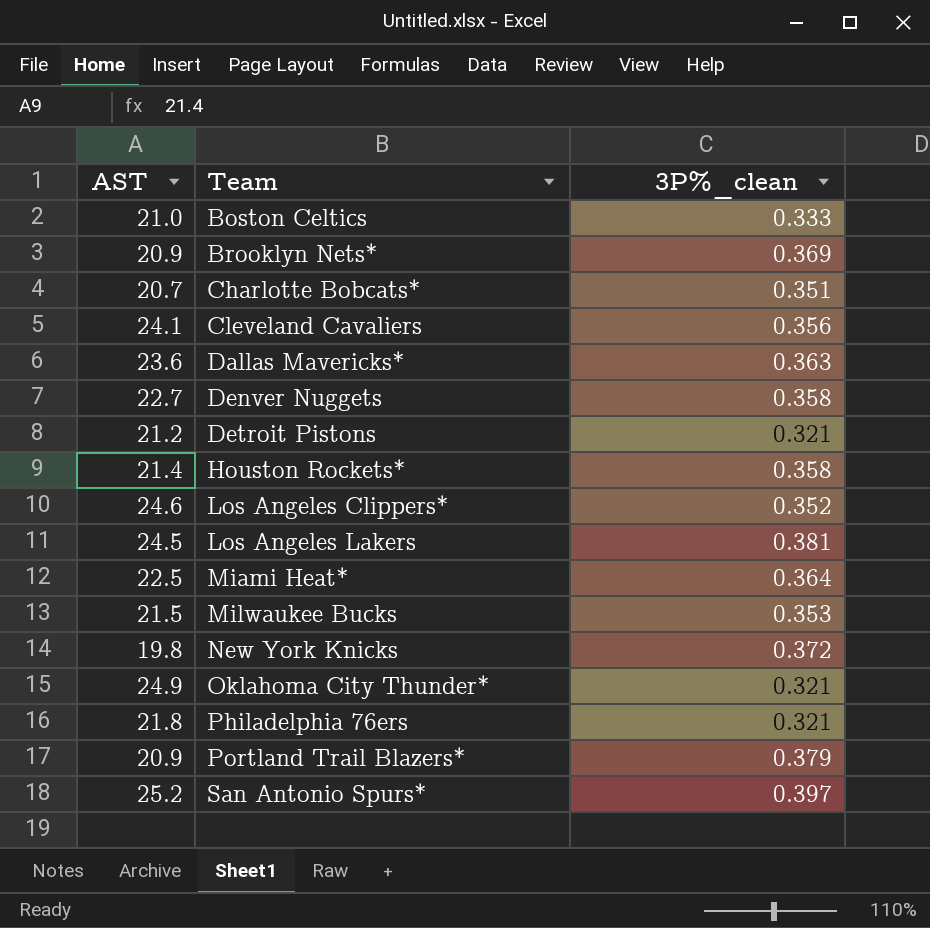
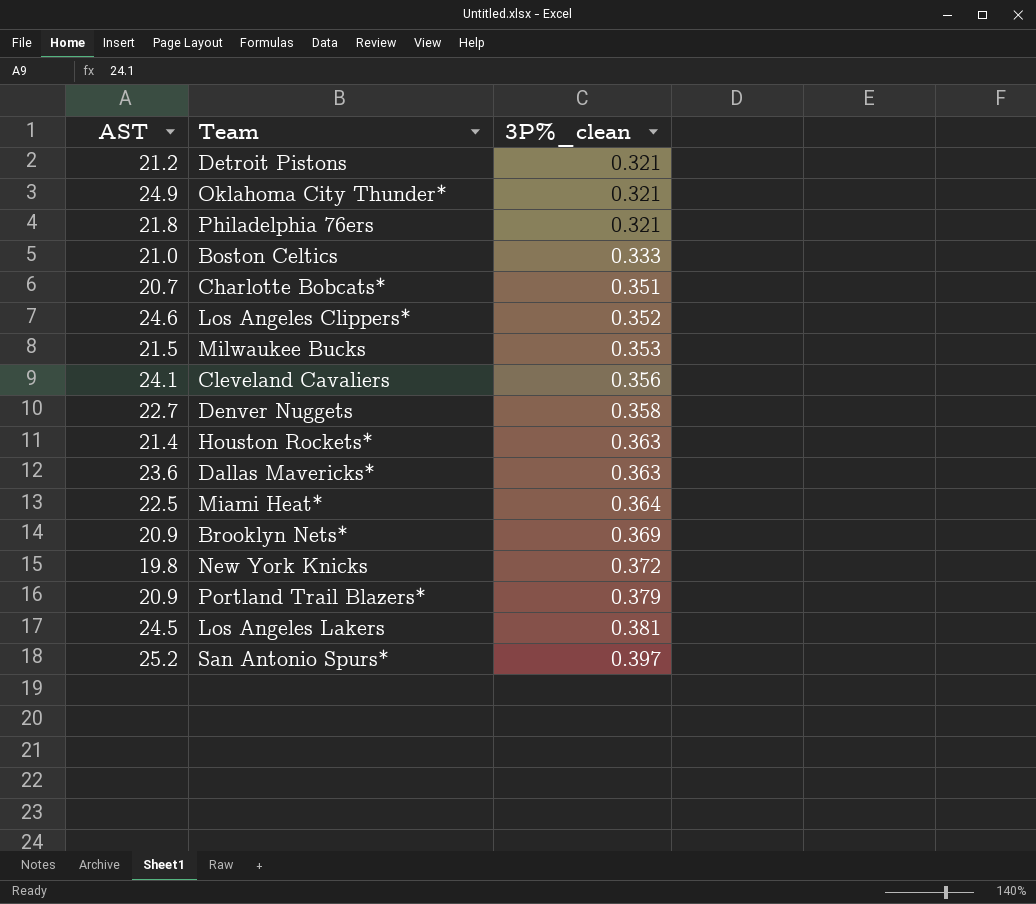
row order: Team ascending -> 3P%_clean ascending
Houston Rockets* | 3P%_clean: 0.358 -> 0.363

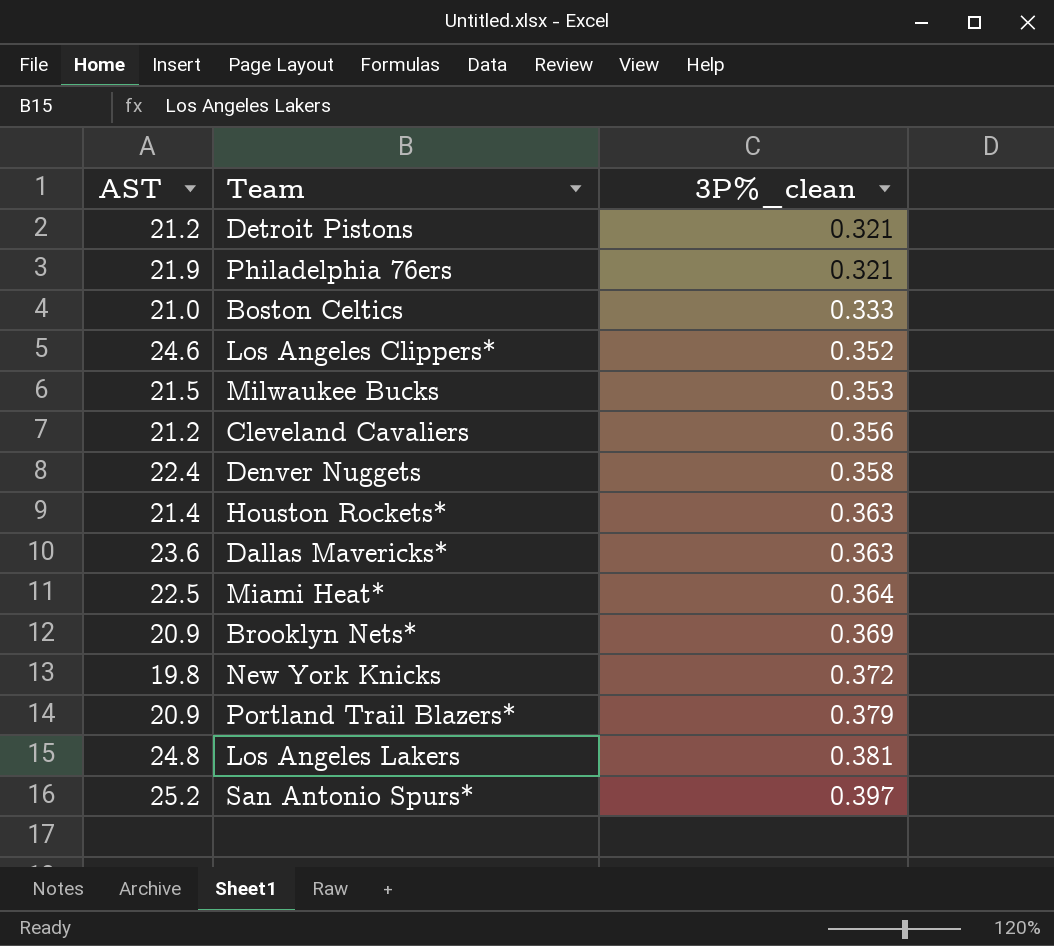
row Oklahoma City Thunder*: 24.9 | 0.321 -> none
row Charlotte Bobcats*: 20.7 | 0.351 -> none
Philadelphia 76ers | AST: 21.8 -> 21.9
Cleveland Cavaliers | AST: 24.1 -> 21.2
Denver Nuggets | AST: 22.7 -> 22.4
Los Angeles Lakers | AST: 24.5 -> 24.8

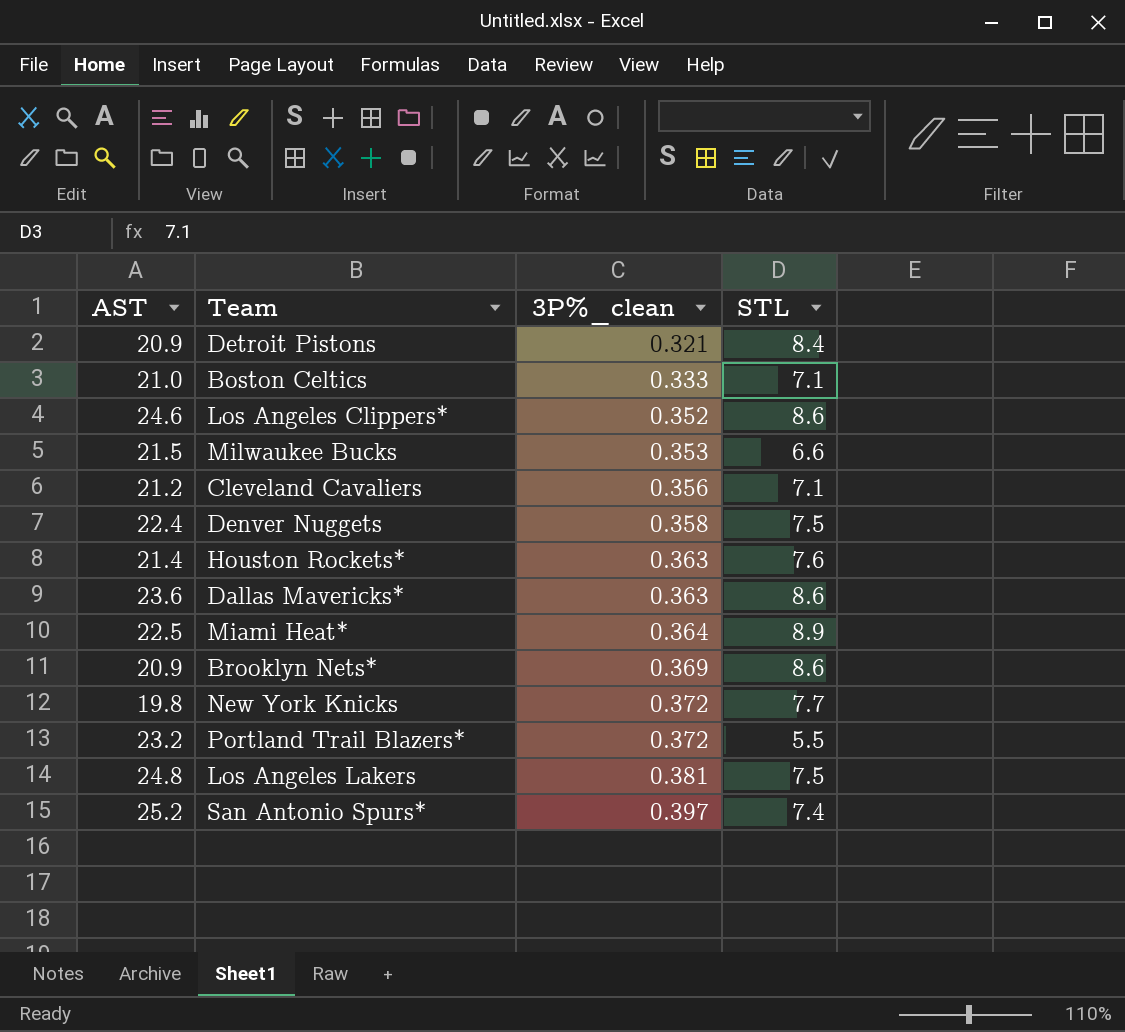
column STL | position: none -> 4
row Philadelphia 76ers: 21.9 | 0.321 -> none
Detroit Pistons | AST: 21.2 -> 20.9
Portland Trail Blazers* | AST: 20.9 -> 23.2
Portland Trail Blazers* | 3P%_clean: 0.379 -> 0.372

